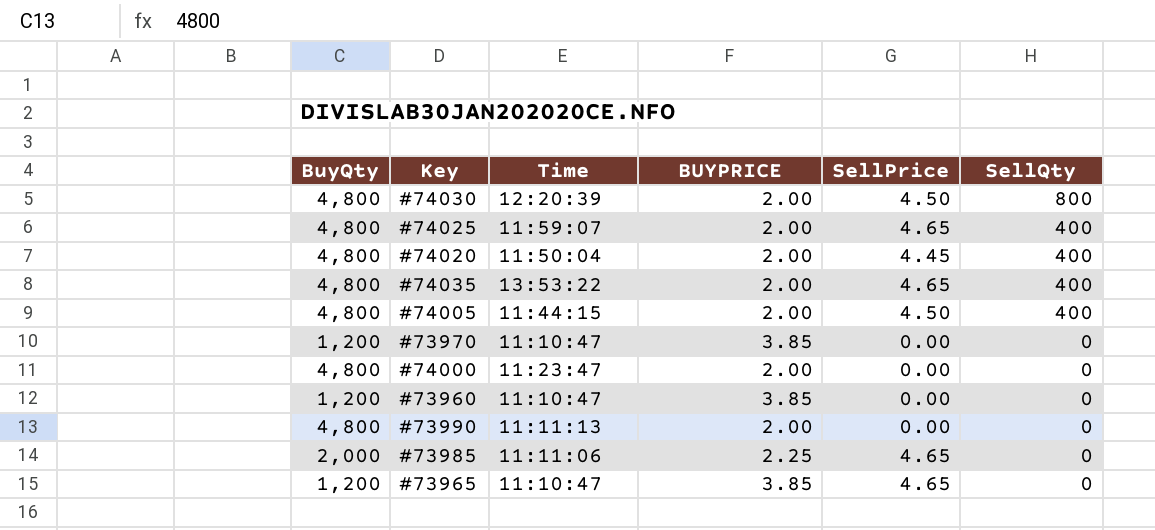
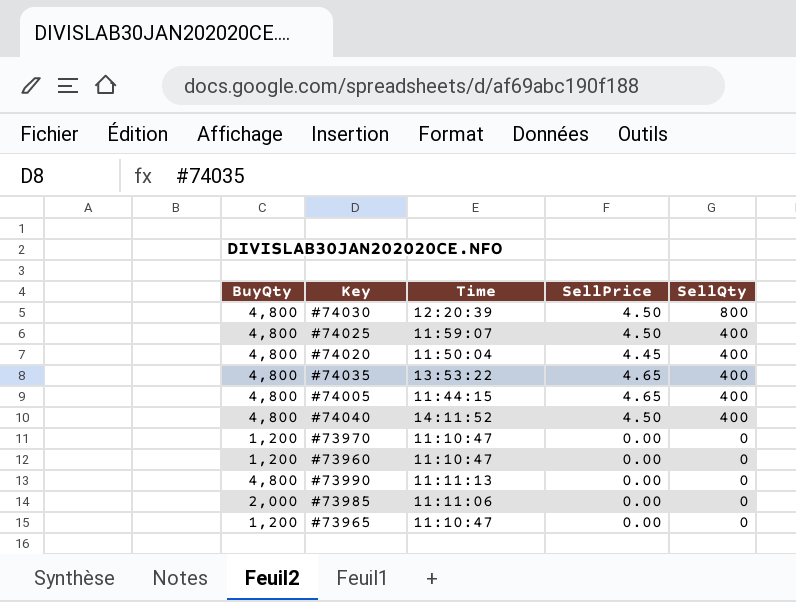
column BUYPRICE | position: 4 -> none
row #74000: 4,800 | 11:23:47 | 2.00 | 0.00 | 0 -> none
#74025 | SellPrice: 4.65 -> 4.50
#74005 | SellPrice: 4.50 -> 4.65
row #74040: none -> 4,800 | 14:11:52 | 4.50 | 400
#73985 | SellPrice: 4.65 -> 0.00
#73965 | SellPrice: 4.65 -> 0.00

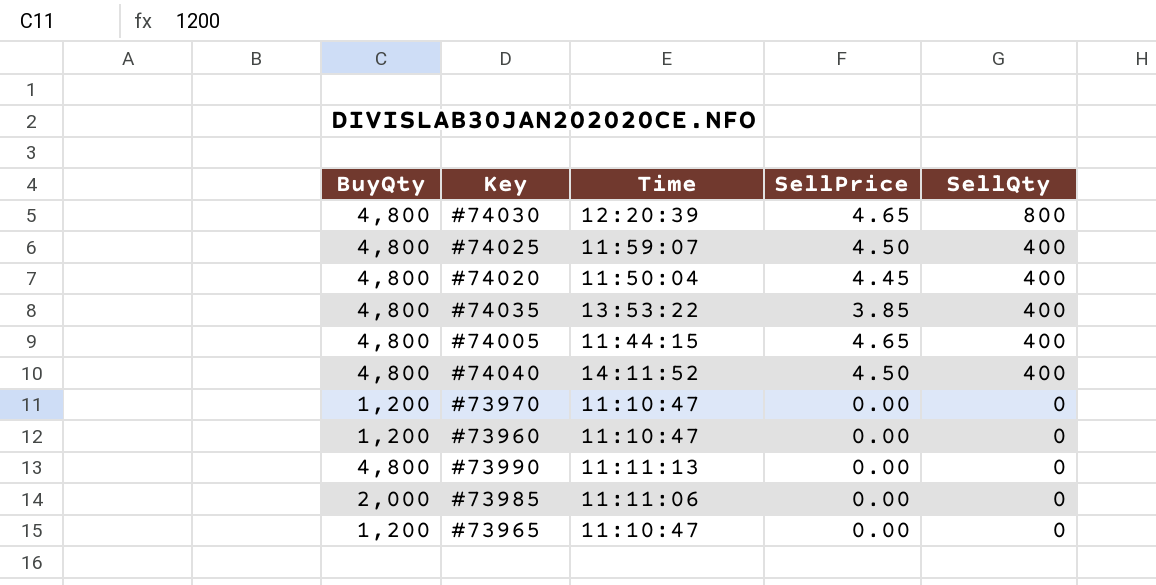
#74030 | SellPrice: 4.50 -> 4.65
#74035 | SellPrice: 4.65 -> 3.85

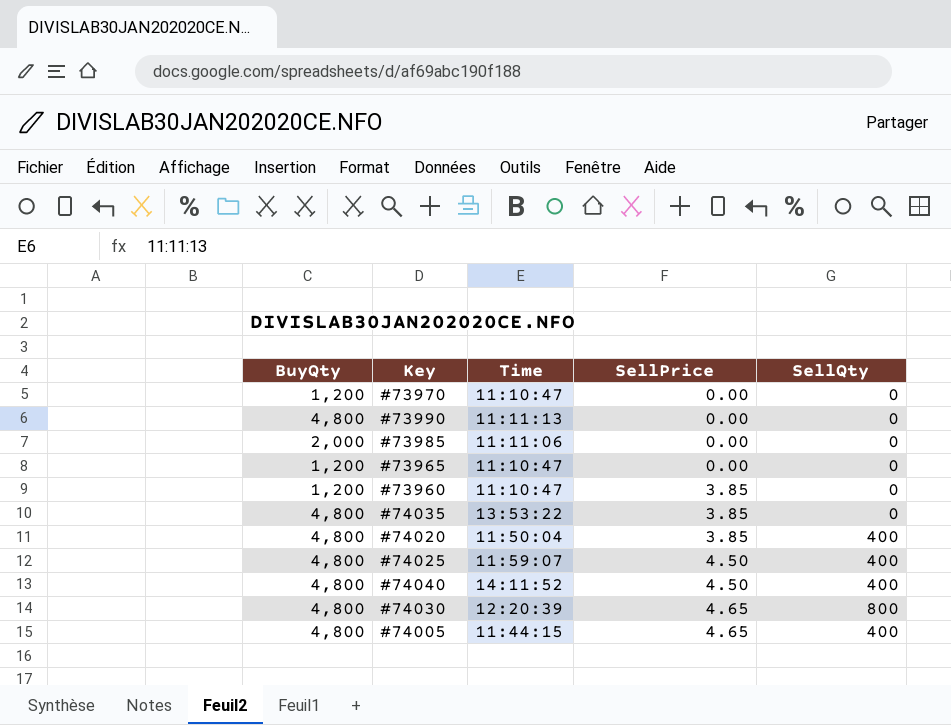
row order: SellQty descending -> SellPrice ascending
#73960 | SellPrice: 0.00 -> 3.85
#74035 | SellQty: 400 -> 0
#74020 | SellPrice: 4.45 -> 3.85

